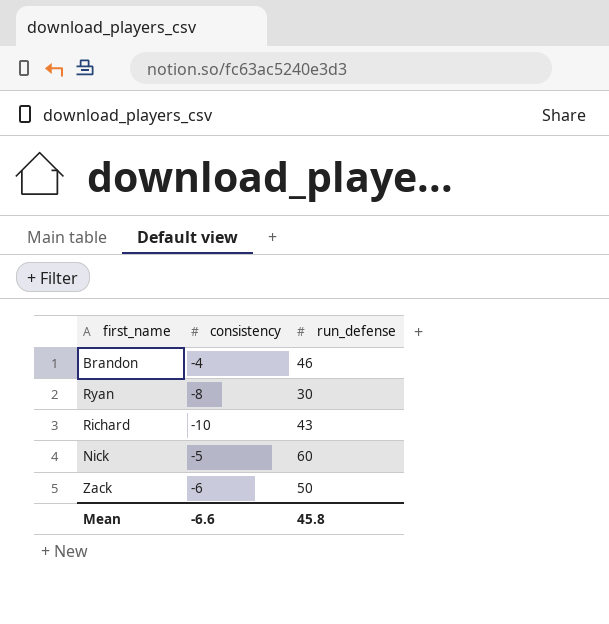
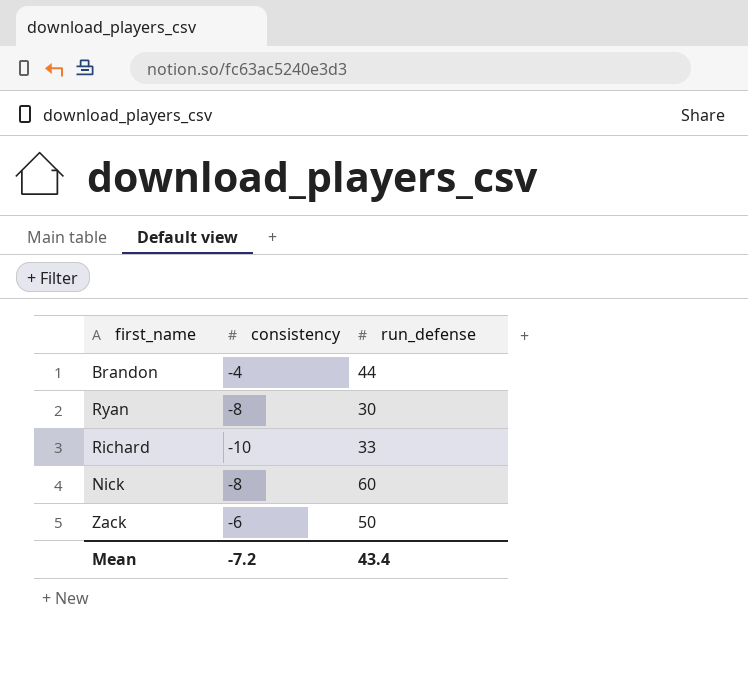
Brandon | run_defense: 46 -> 44
Richard | run_defense: 43 -> 33
Nick | consistency: -5 -> -8
Mean | consistency: -6.6 -> -7.2
Mean | run_defense: 45.8 -> 43.4

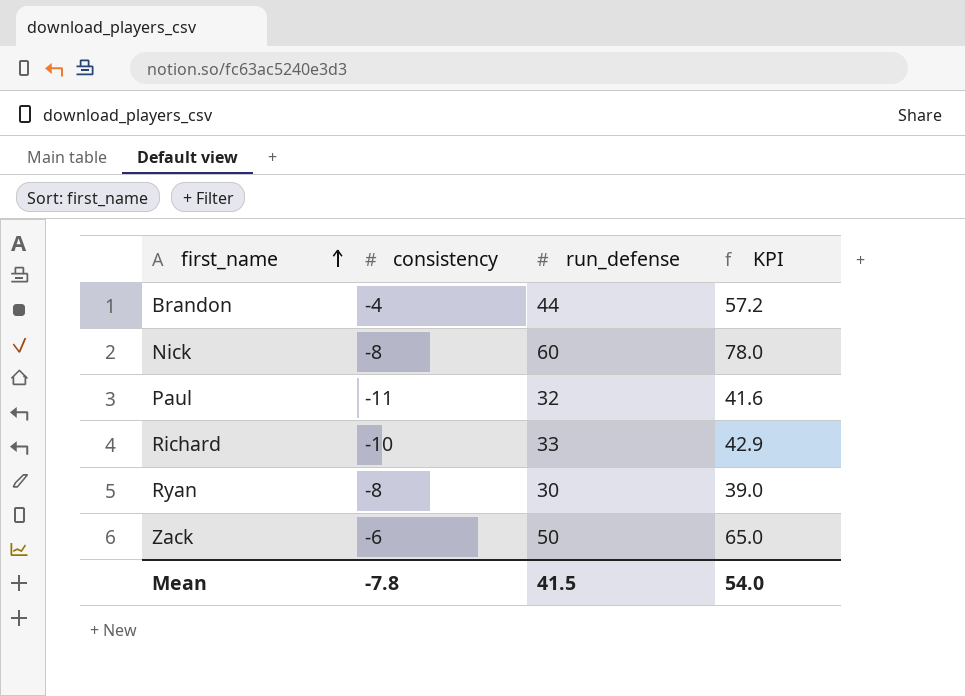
row order: none -> first_name ascending
column KPI | formula: none -> [run_defense] * 1.3
row Paul: none -> -11 | 32 | 41.6
Mean | consistency: -7.2 -> -7.8
Mean | run_defense: 43.4 -> 41.5

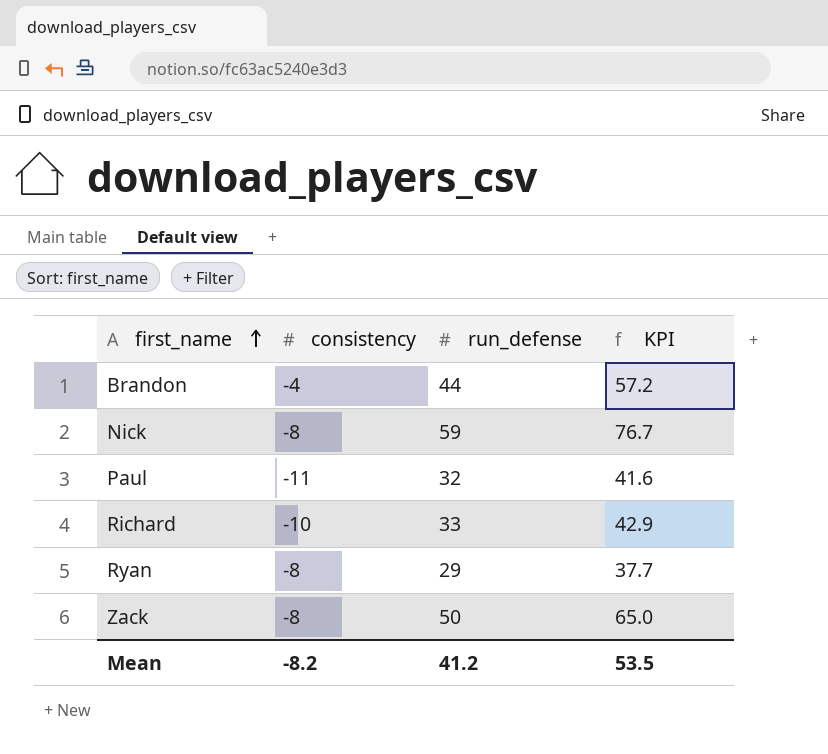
Nick | run_defense: 60 -> 59
Nick | KPI: 78.0 -> 76.7
Ryan | run_defense: 30 -> 29
Ryan | KPI: 39.0 -> 37.7
Zack | consistency: -6 -> -8
Mean | consistency: -7.8 -> -8.2
Mean | run_defense: 41.5 -> 41.2
Mean | KPI: 54.0 -> 53.5

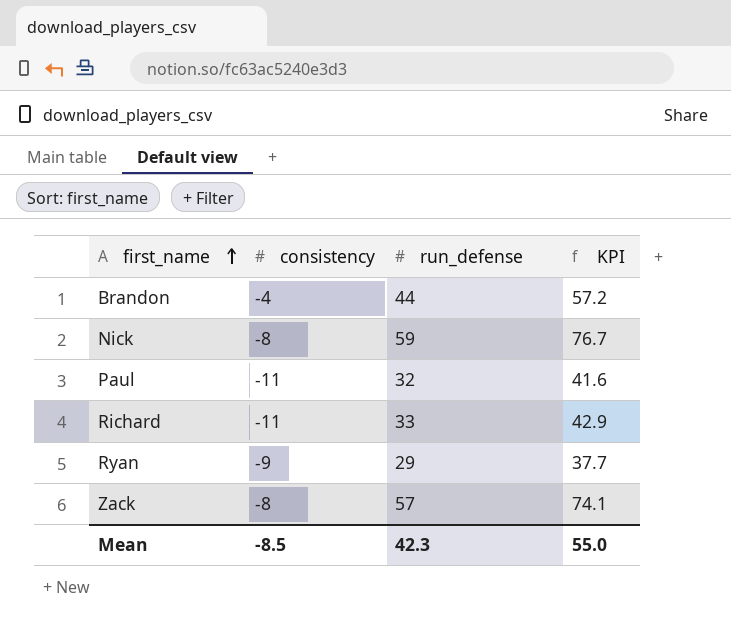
Richard | consistency: -10 -> -11
Ryan | consistency: -8 -> -9
Zack | run_defense: 50 -> 57
Zack | KPI: 65.0 -> 74.1
Mean | consistency: -8.2 -> -8.5
Mean | run_defense: 41.2 -> 42.3
Mean | KPI: 53.5 -> 55.0

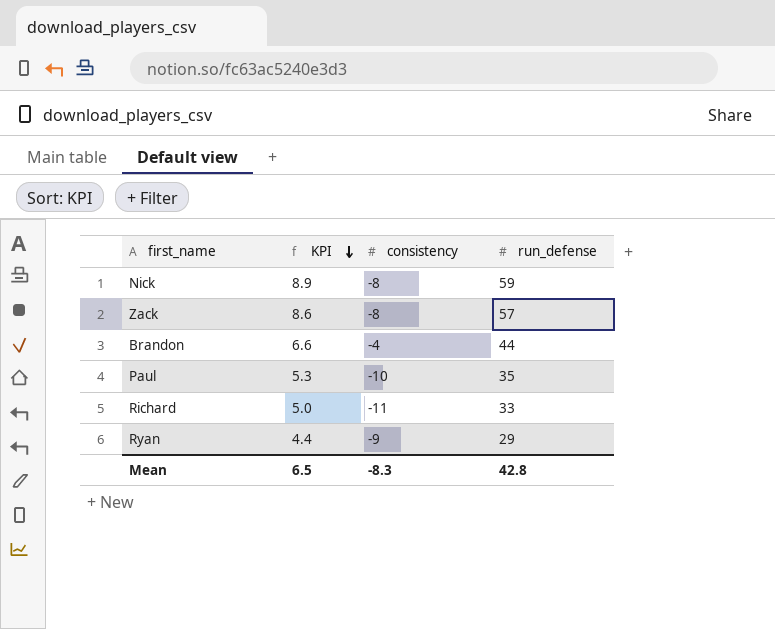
row order: first_name ascending -> KPI descending
column KPI | formula: [run_defense] * 1.3 -> [run_defense] * 0.15
column KPI | position: 4 -> 2
Paul | consistency: -11 -> -10
Paul | run_defense: 32 -> 35
Mean | KPI: 55.0 -> 6.5
Mean | consistency: -8.5 -> -8.3
Mean | run_defense: 42.3 -> 42.8

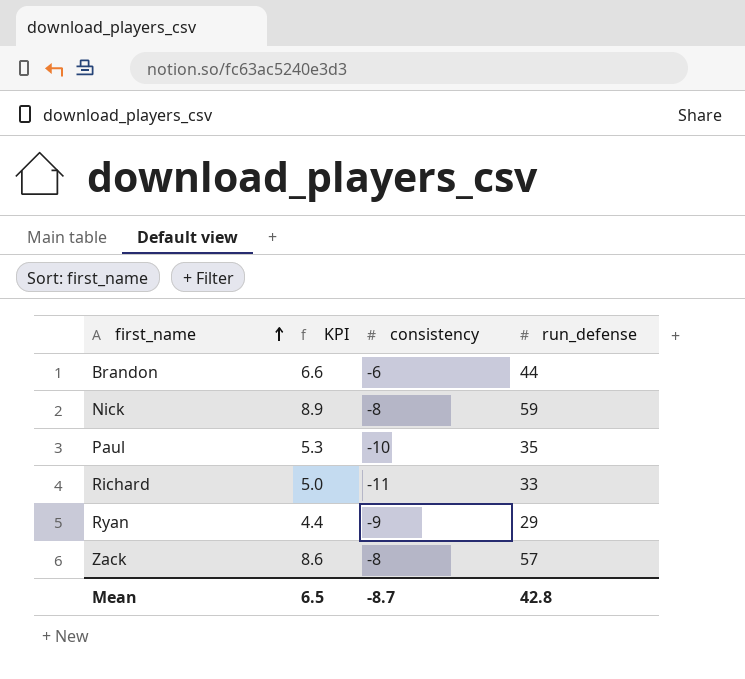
row order: KPI descending -> first_name ascending
Brandon | consistency: -4 -> -6
Mean | consistency: -8.3 -> -8.7

